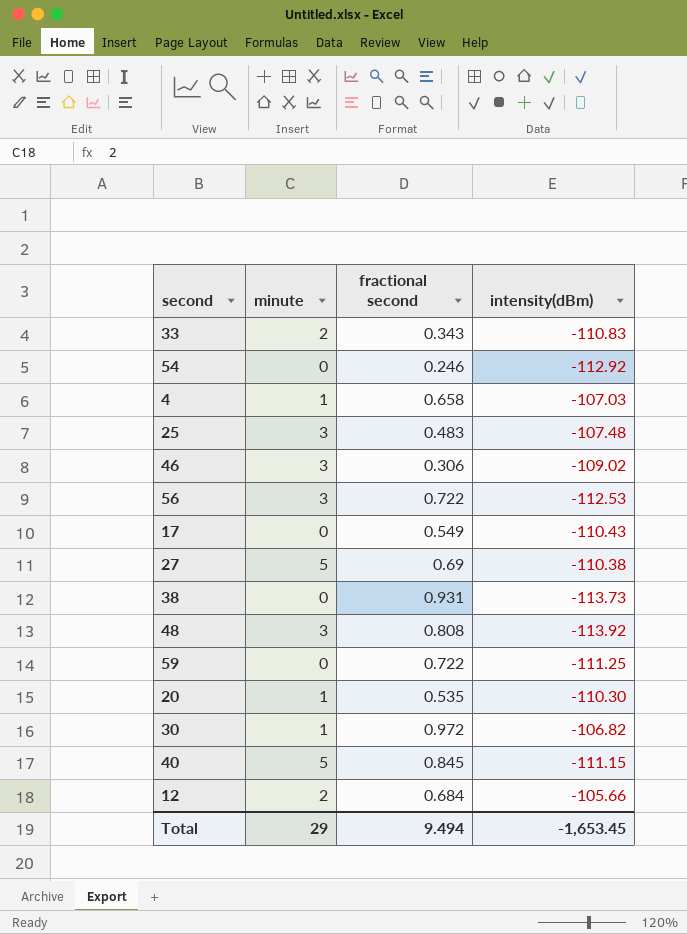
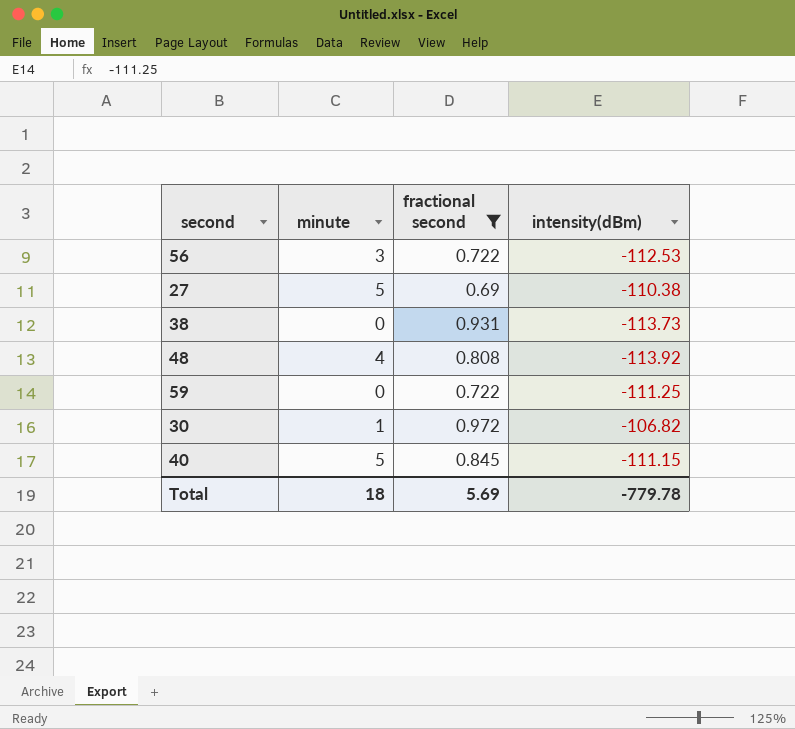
filter: none -> fractional second >= 0.69
48 | minute: 3 -> 4
Total | minute: 29 -> 18
Total | fractional second: 9.494 -> 5.69
Total | intensity(dBm): -1,653.45 -> -779.78

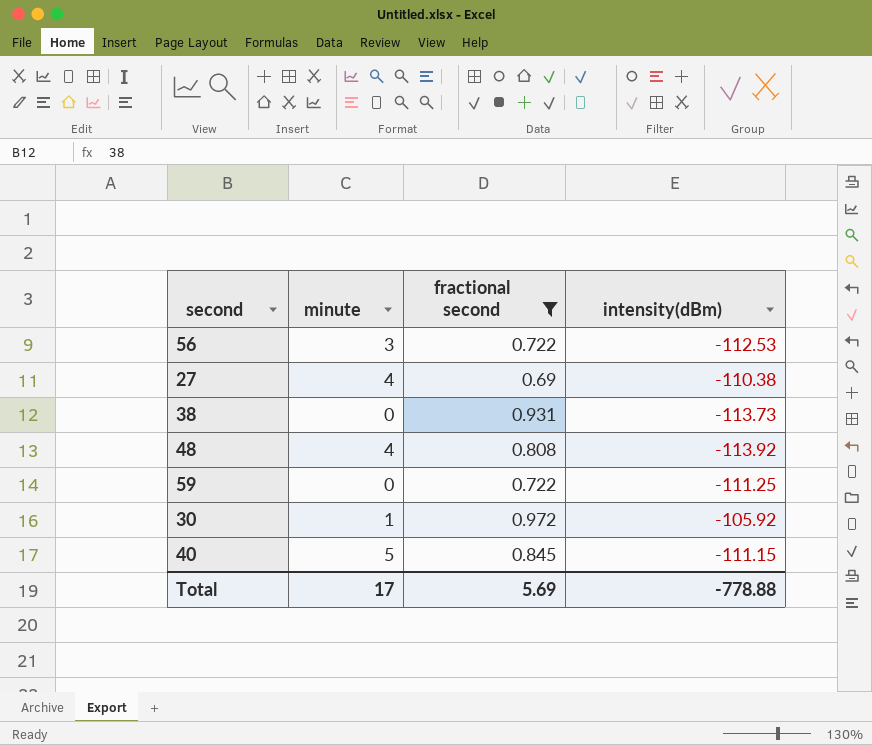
27 | minute: 5 -> 4
30 | intensity(dBm): -106.82 -> -105.92
Total | minute: 18 -> 17
Total | intensity(dBm): -779.78 -> -778.88

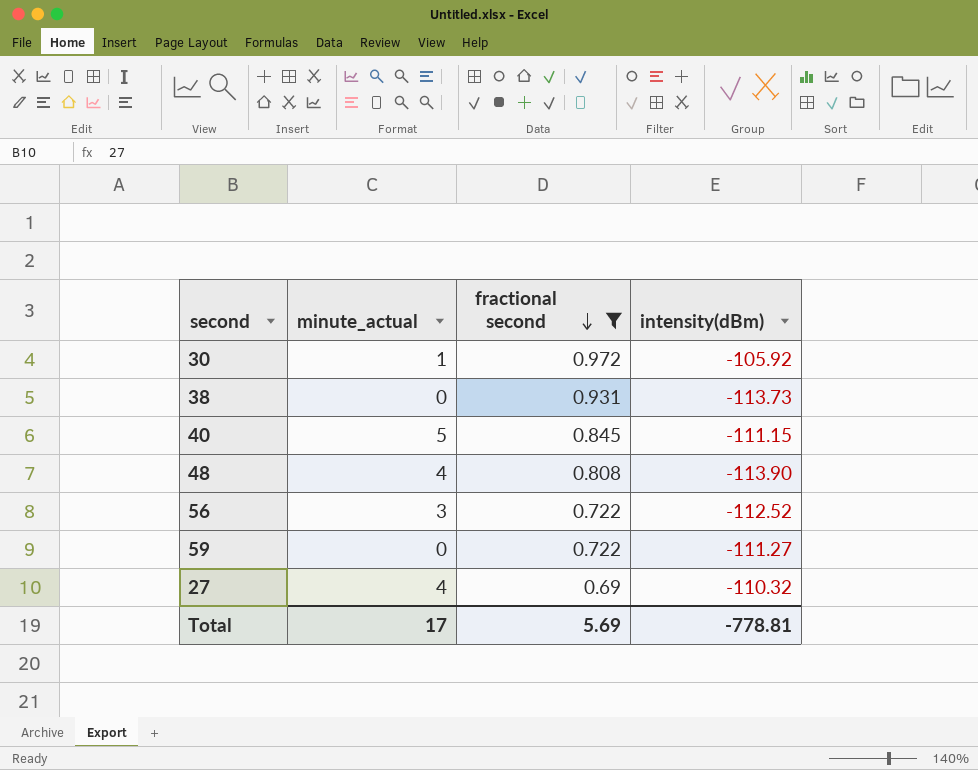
row order: none -> fractional second descending
column name: minute -> minute_actual
48 | intensity(dBm): -113.92 -> -113.90
56 | intensity(dBm): -112.53 -> -112.52
59 | intensity(dBm): -111.25 -> -111.27
27 | intensity(dBm): -110.38 -> -110.32
Total | intensity(dBm): -778.88 -> -778.81

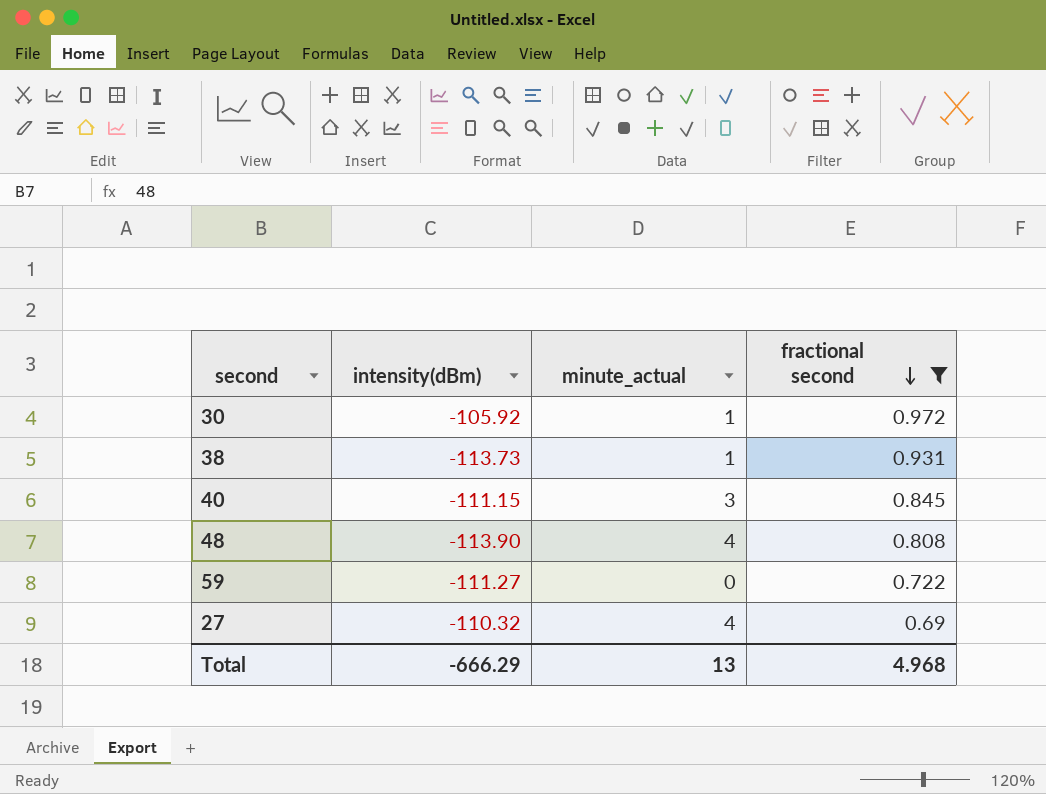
column intensity(dBm) | position: 4 -> 2
row 56: 3 | 0.722 | -112.52 -> none
38 | minute_actual: 0 -> 1
40 | minute_actual: 5 -> 3
Total | intensity(dBm): -778.81 -> -666.29
Total | minute_actual: 17 -> 13
Total | fractional second: 5.69 -> 4.968

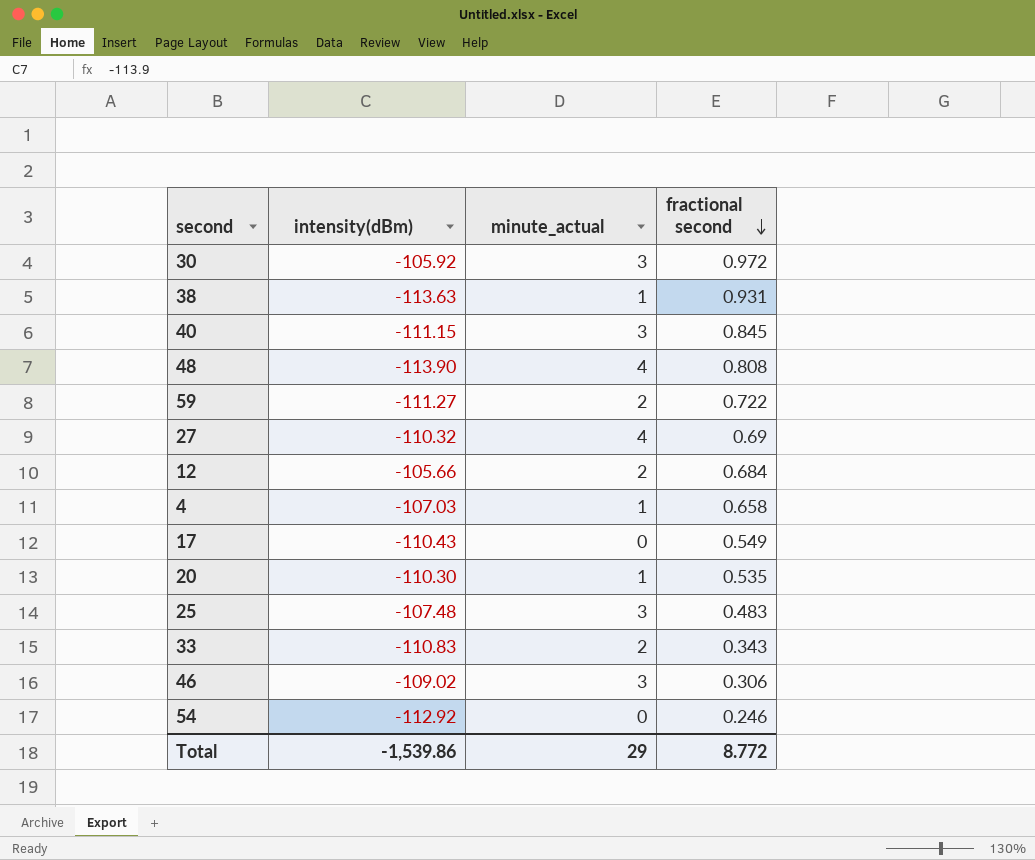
filter: fractional second >= 0.69 -> none
30 | minute_actual: 1 -> 3
38 | intensity(dBm): -113.73 -> -113.63
59 | minute_actual: 0 -> 2
Total | intensity(dBm): -666.29 -> -1,539.86
Total | minute_actual: 13 -> 29
Total | fractional second: 4.968 -> 8.772

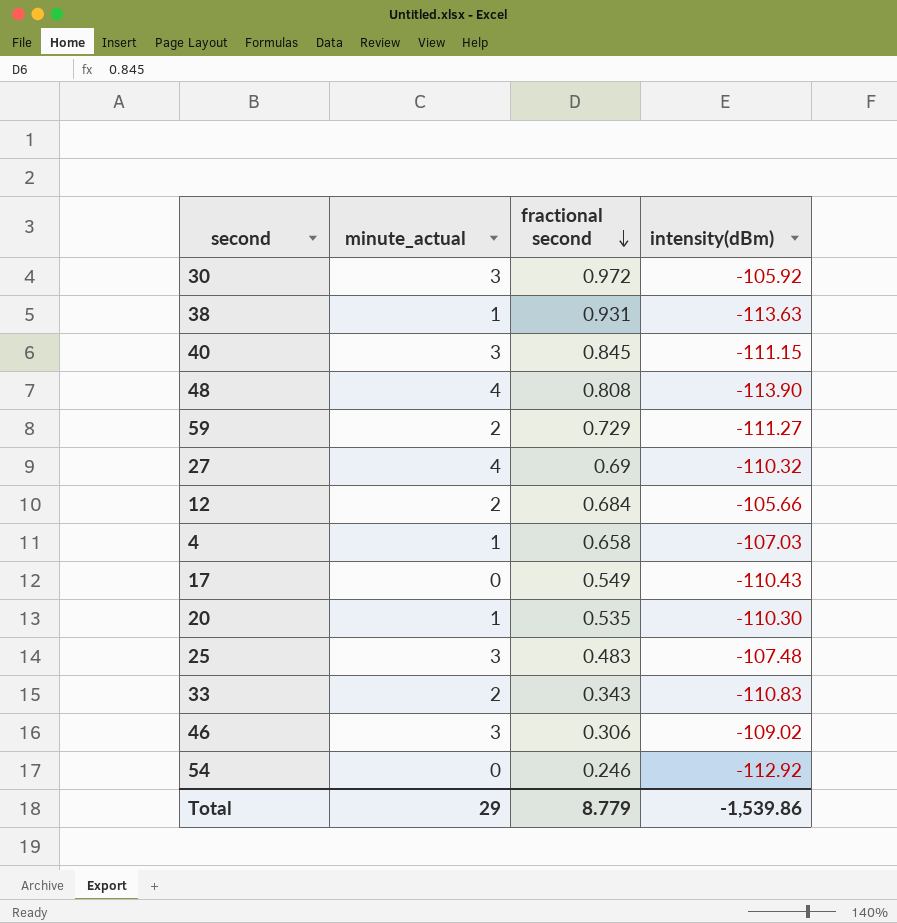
column intensity(dBm) | position: 2 -> 4
59 | fractional second: 0.722 -> 0.729
Total | fractional second: 8.772 -> 8.779

